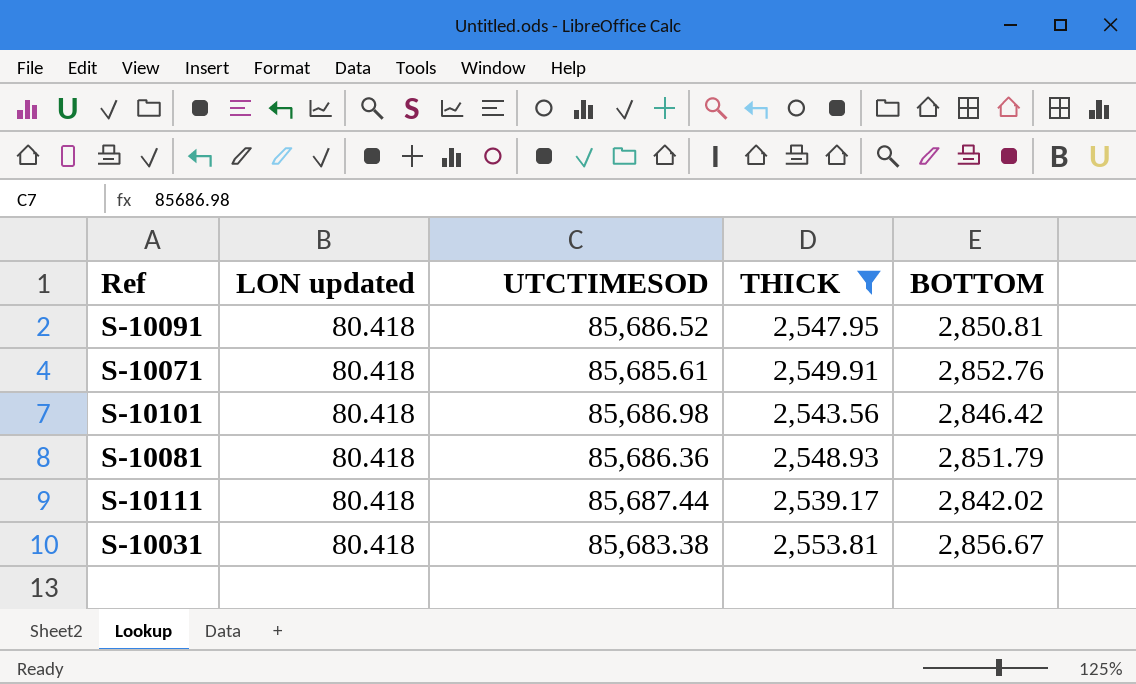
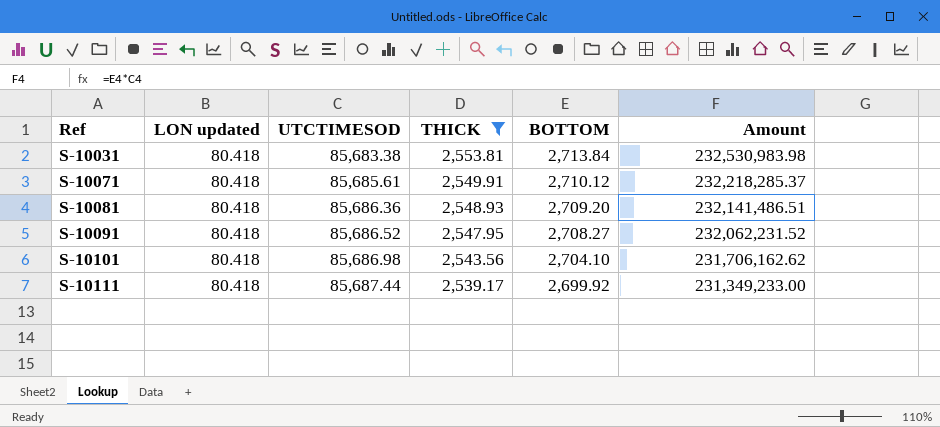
row order: none -> Ref ascending
column Amount | formula: none -> [UTCTIMESOD] * [BOTTOM]
S-10031 | BOTTOM: 2,856.67 -> 2,713.84
S-10071 | BOTTOM: 2,852.76 -> 2,710.12
S-10081 | BOTTOM: 2,851.79 -> 2,709.20
S-10091 | BOTTOM: 2,850.81 -> 2,708.27
S-10101 | BOTTOM: 2,846.42 -> 2,704.10
S-10111 | BOTTOM: 2,842.02 -> 2,699.92

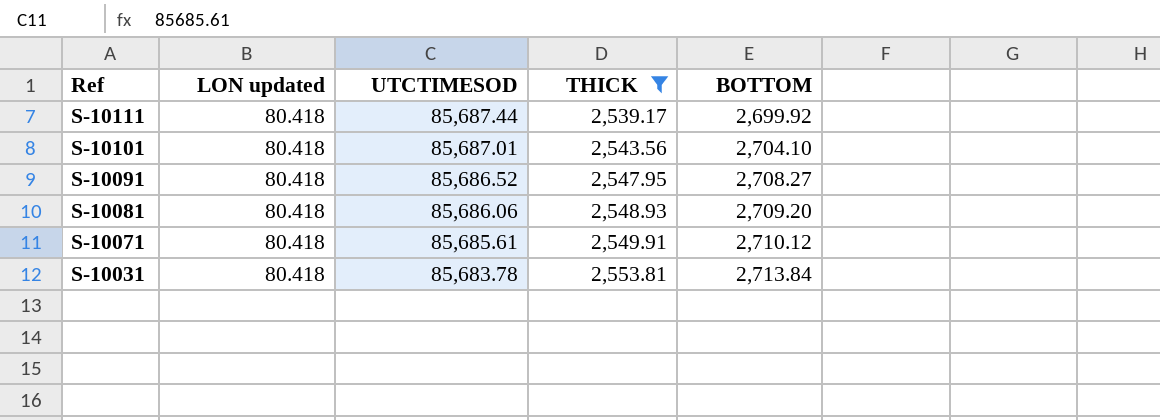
row order: Ref ascending -> Ref descending
column Amount | formula: [UTCTIMESOD] * [BOTTOM] -> none
S-10101 | UTCTIMESOD: 85,686.98 -> 85,687.01
S-10081 | UTCTIMESOD: 85,686.36 -> 85,686.06
S-10031 | UTCTIMESOD: 85,683.38 -> 85,683.78

